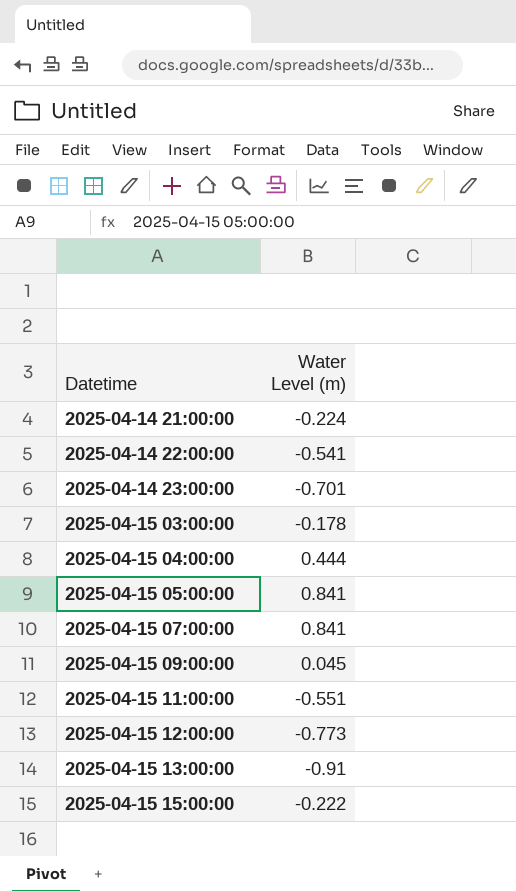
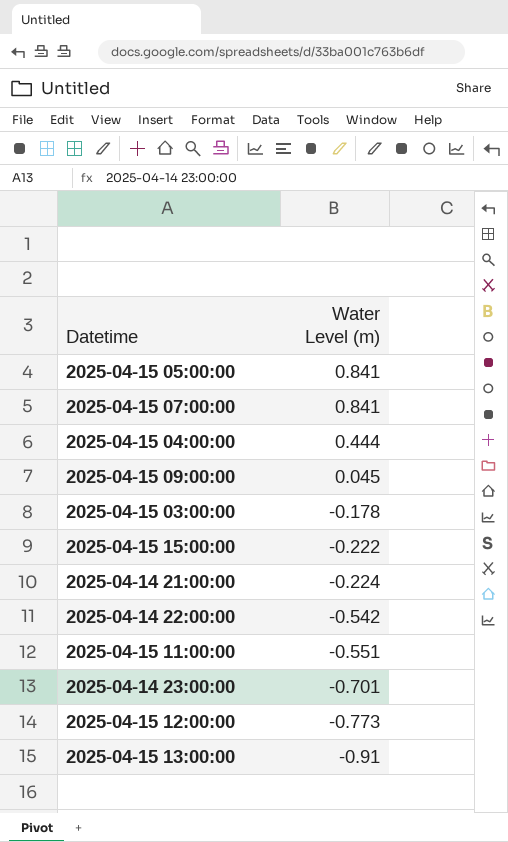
row order: Datetime ascending -> Water Level (m) descending
2025-04-14 22:00:00 | Water Level (m): -0.541 -> -0.542

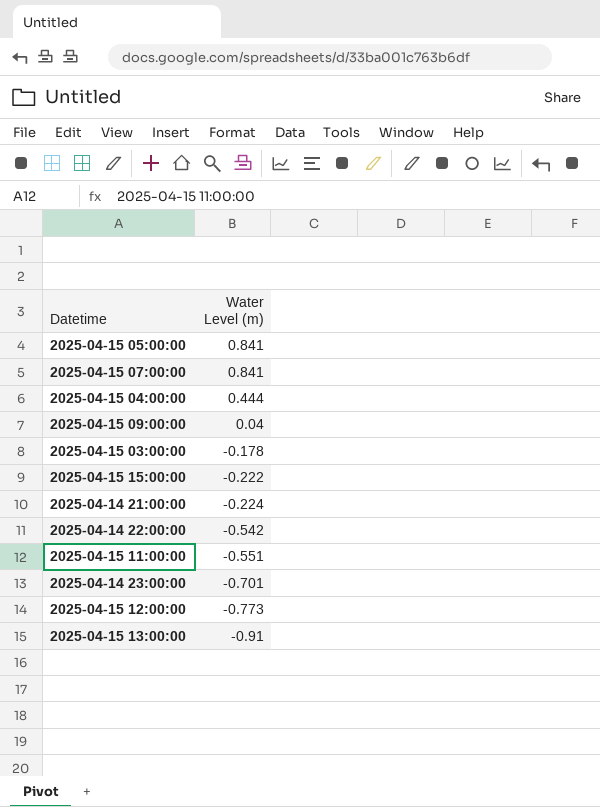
2025-04-15 09:00:00 | Water Level (m): 0.045 -> 0.04

